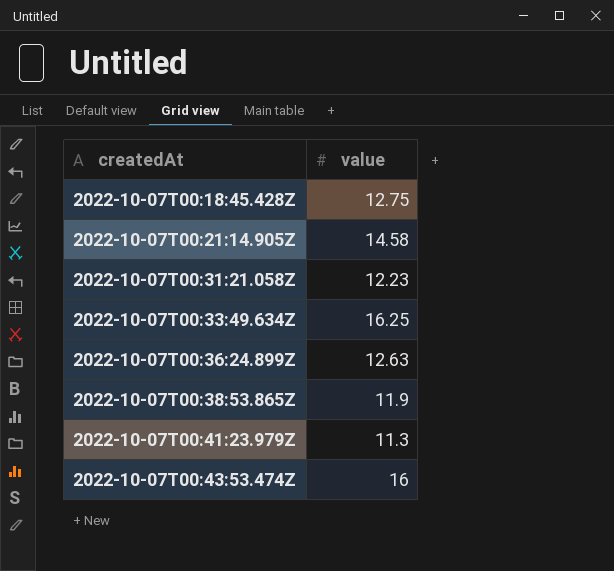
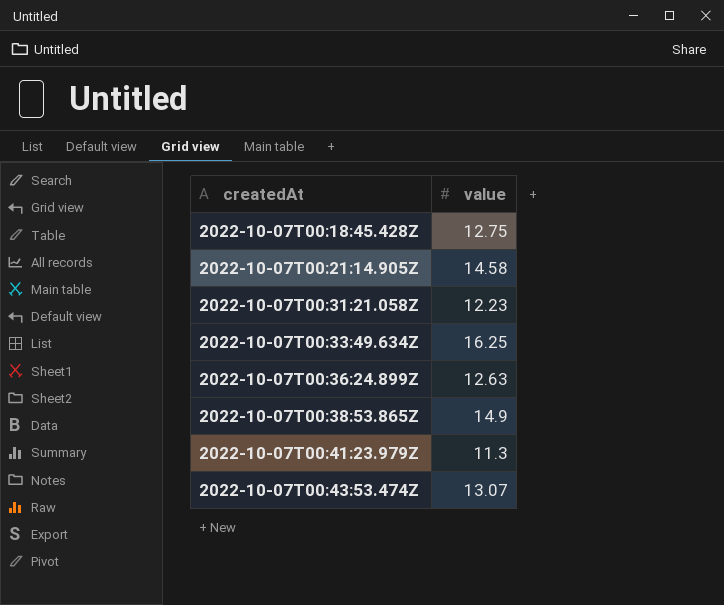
2022-10-07T00:38:53.865Z | value: 11.9 -> 14.9
2022-10-07T00:43:53.474Z | value: 16 -> 13.07

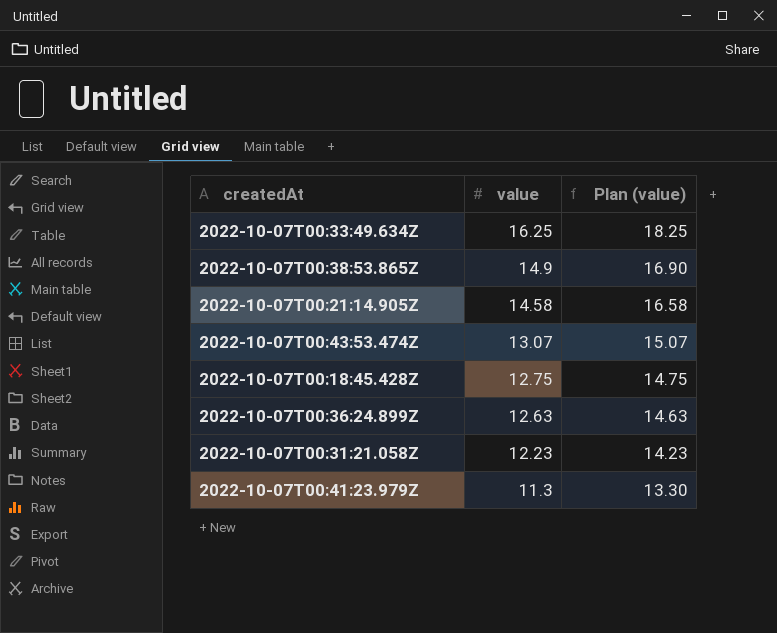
row order: createdAt ascending -> value descending
column Plan (value) | formula: none -> [value] + 2

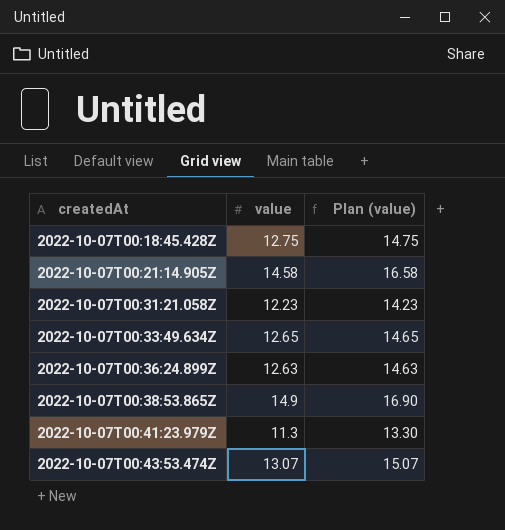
row order: value descending -> createdAt ascending
2022-10-07T00:33:49.634Z | value: 16.25 -> 12.65
2022-10-07T00:33:49.634Z | Plan (value): 18.25 -> 14.65

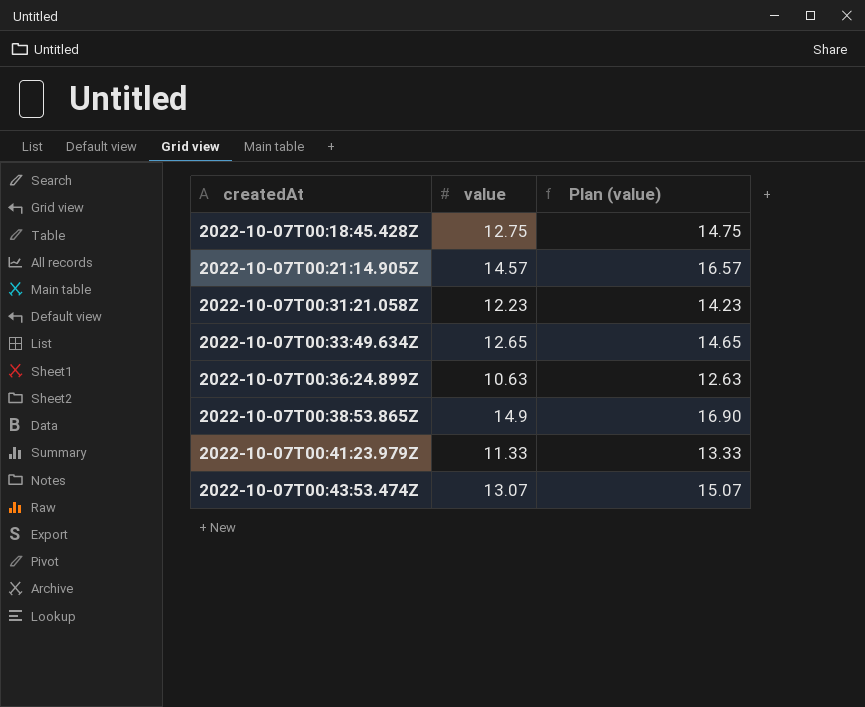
2022-10-07T00:21:14.905Z | value: 14.58 -> 14.57
2022-10-07T00:21:14.905Z | Plan (value): 16.58 -> 16.57
2022-10-07T00:36:24.899Z | value: 12.63 -> 10.63
2022-10-07T00:36:24.899Z | Plan (value): 14.63 -> 12.63
2022-10-07T00:41:23.979Z | value: 11.3 -> 11.33
2022-10-07T00:41:23.979Z | Plan (value): 13.30 -> 13.33

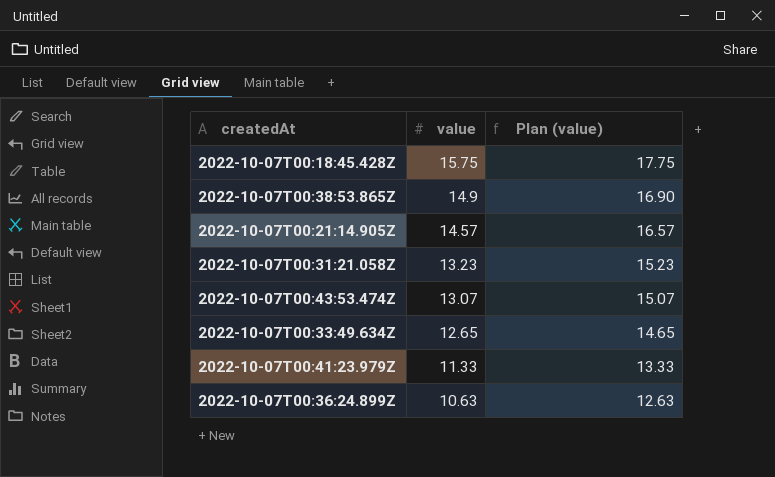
row order: createdAt ascending -> value descending
2022-10-07T00:18:45.428Z | value: 12.75 -> 15.75
2022-10-07T00:18:45.428Z | Plan (value): 14.75 -> 17.75
2022-10-07T00:31:21.058Z | value: 12.23 -> 13.23
2022-10-07T00:31:21.058Z | Plan (value): 14.23 -> 15.23

